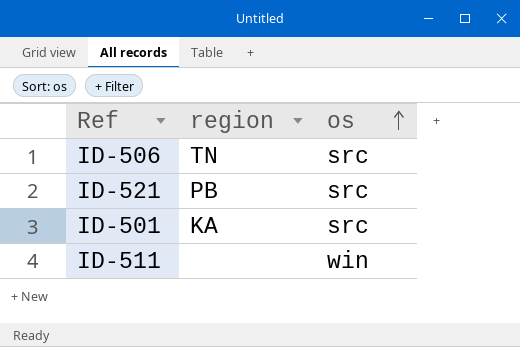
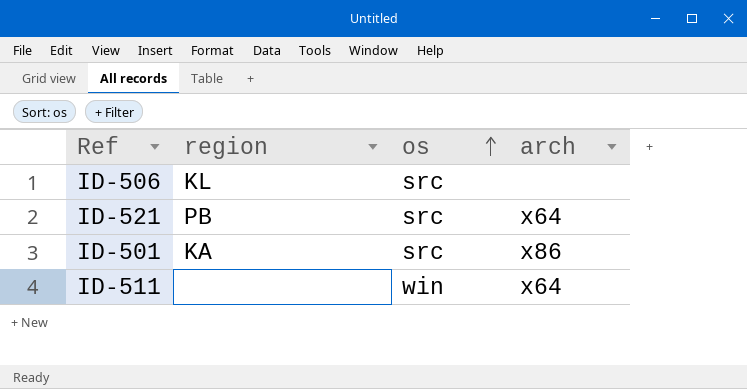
column arch | position: none -> 4
ID-506 | region: TN -> KL

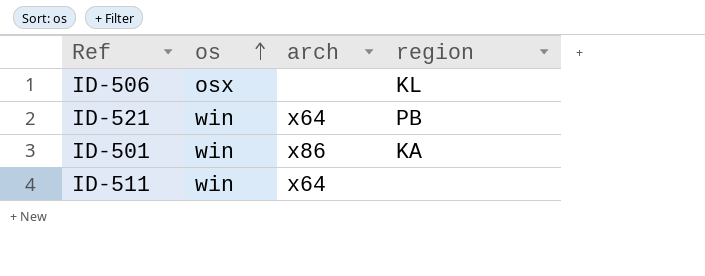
column region | position: 2 -> 4
ID-506 | os: src -> osx
ID-521 | os: src -> win
ID-501 | os: src -> win

